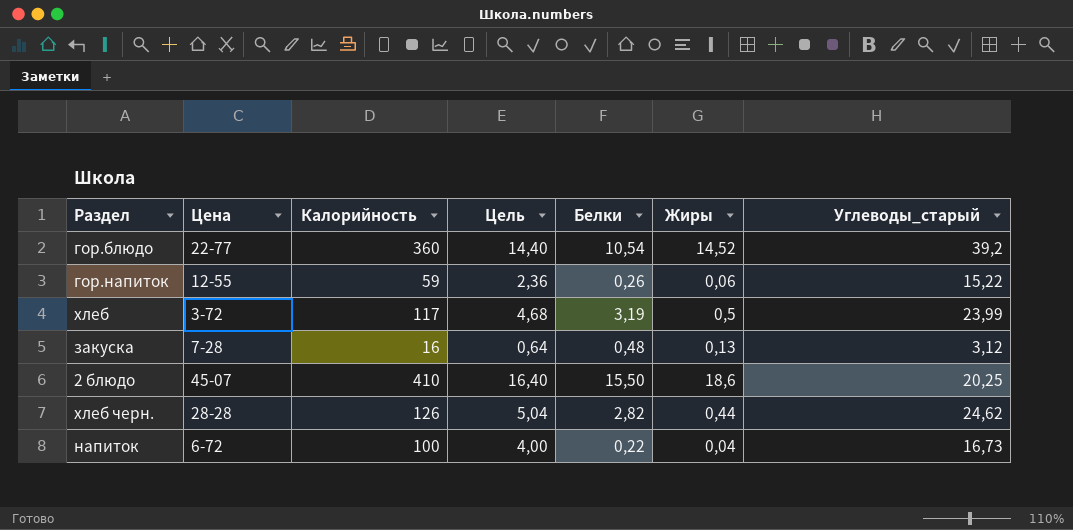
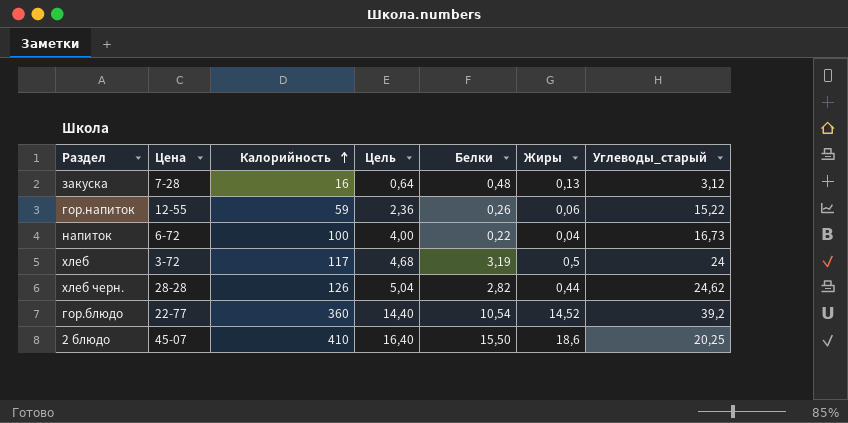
row order: none -> Калорийность ascending
хлеб | Углеводы_старый: 23,99 -> 24

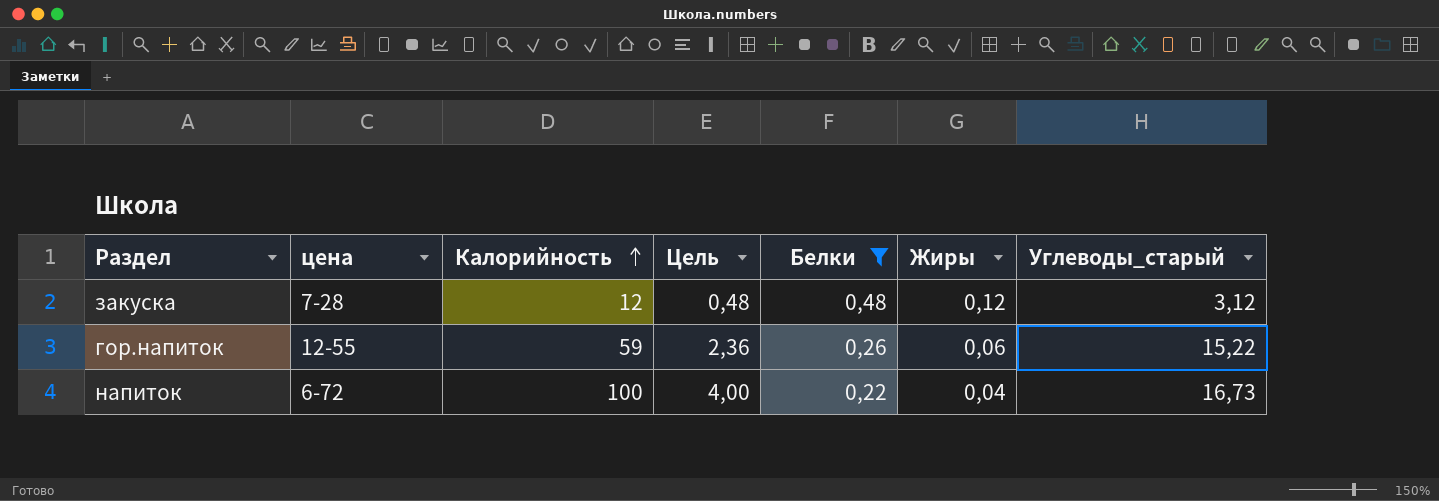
filter: none -> Белки <= 0,48
column name: Цена -> цена
закуска | Калорийность: 16 -> 12
закуска | Цель: 0,64 -> 0,48
закуска | Жиры: 0,13 -> 0,12

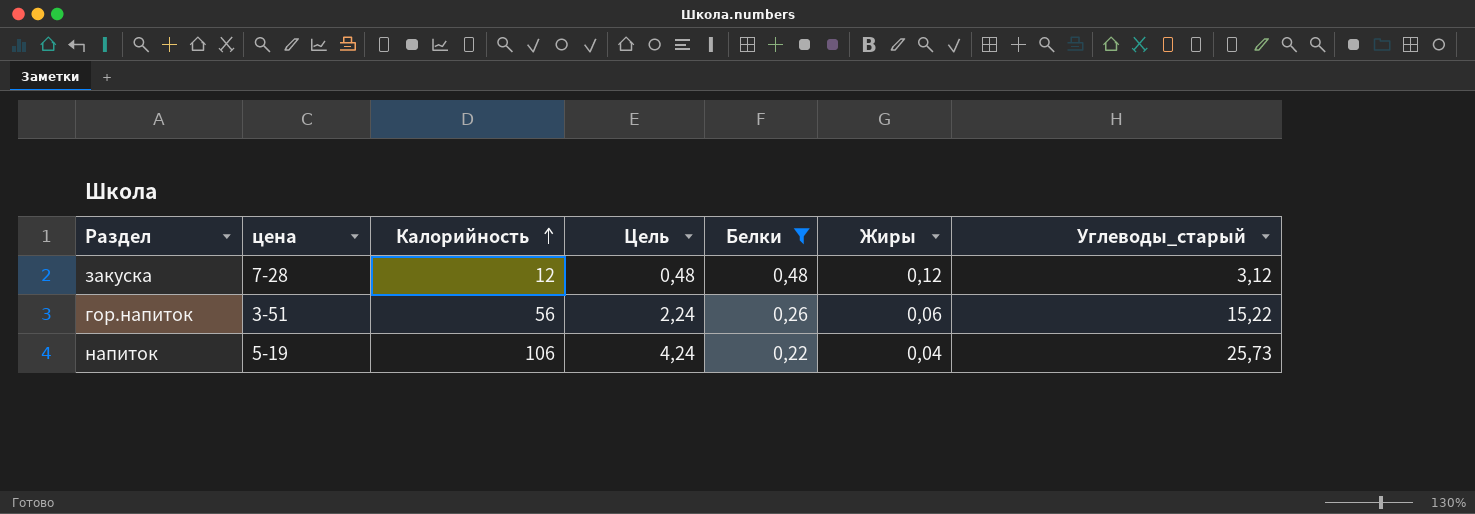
гор.напиток | цена: 12-55 -> 3-51
гор.напиток | Калорийность: 59 -> 56
гор.напиток | Цель: 2,36 -> 2,24
напиток | цена: 6-72 -> 5-19
напиток | Калорийность: 100 -> 106
напиток | Цель: 4,00 -> 4,24
напиток | Углеводы_старый: 16,73 -> 25,73

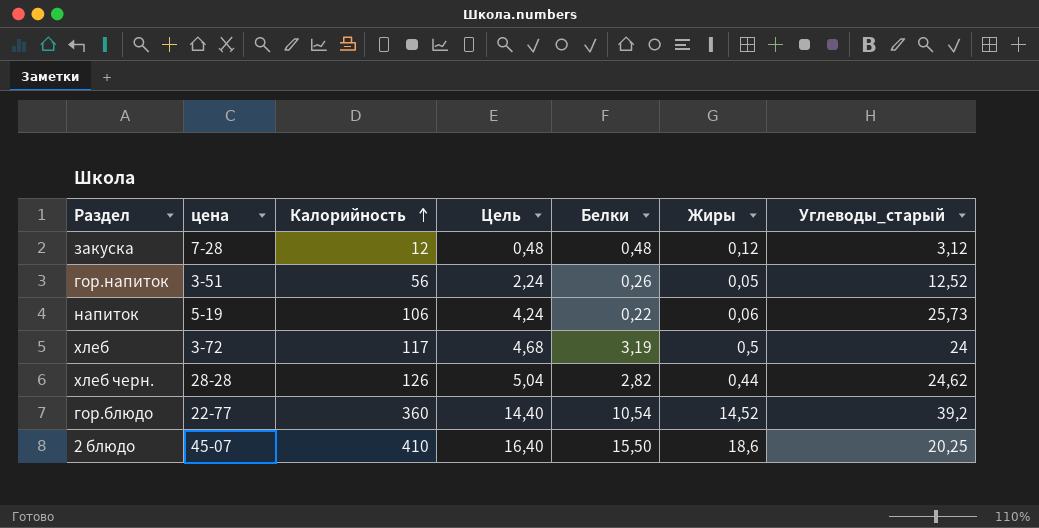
filter: Белки <= 0,48 -> none
гор.напиток | Жиры: 0,06 -> 0,05
гор.напиток | Углеводы_старый: 15,22 -> 12,52
напиток | Жиры: 0,04 -> 0,06

